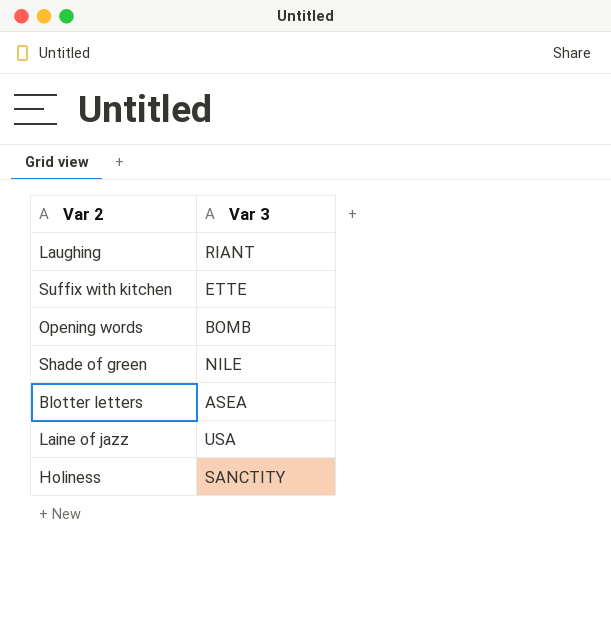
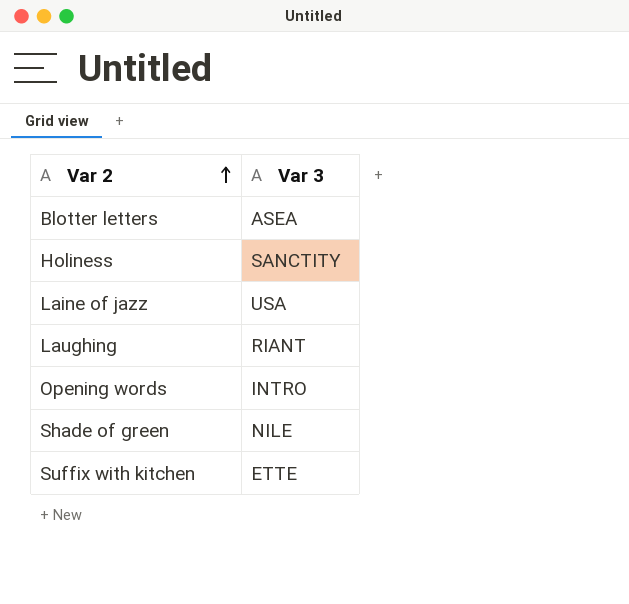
row order: none -> Var 2 ascending
Opening words | Var 3: BOMB -> INTRO

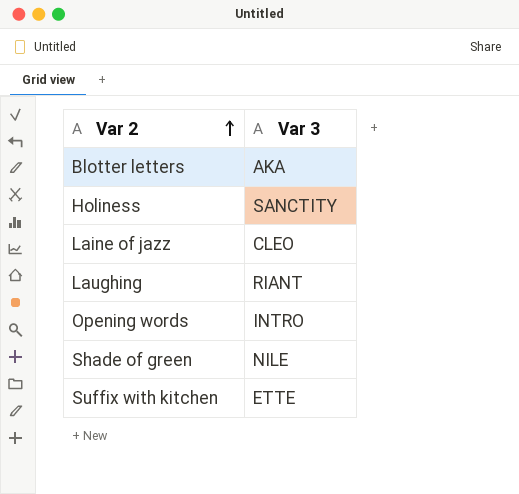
Blotter letters | Var 3: ASEA -> AKA
Laine of jazz | Var 3: USA -> CLEO

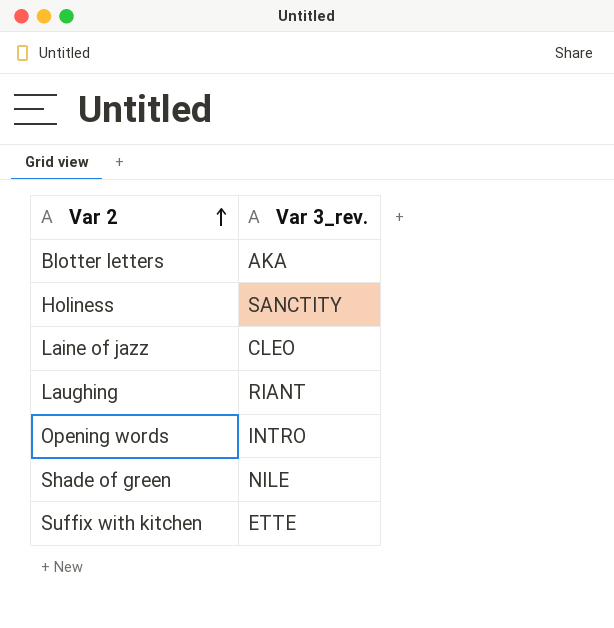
column name: Var 3 -> Var 3_rev.

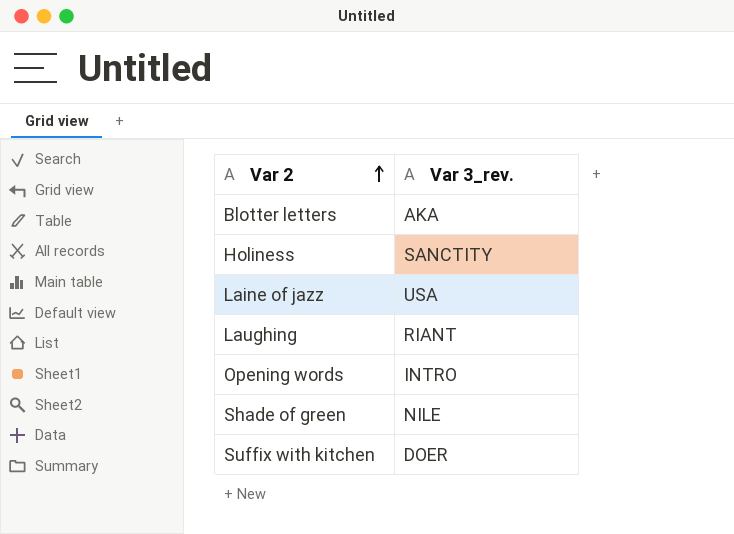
Laine of jazz | Var 3_rev.: CLEO -> USA
Suffix with kitchen | Var 3_rev.: ETTE -> DOER

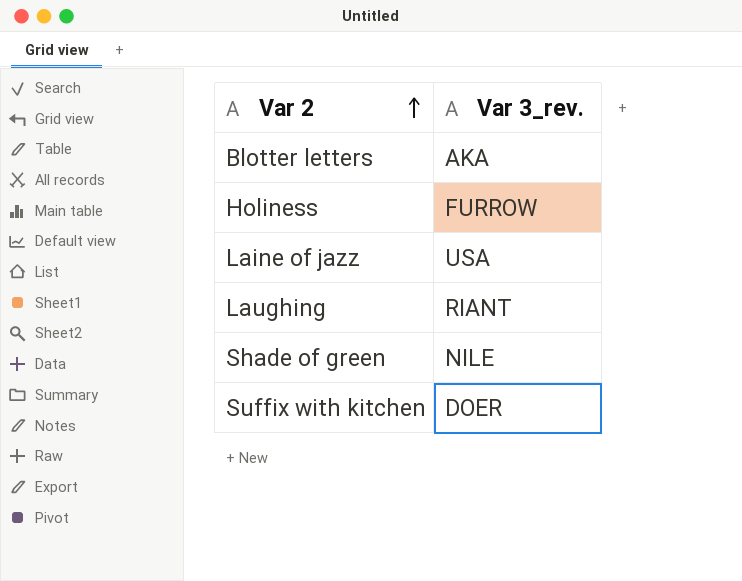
row Opening words: INTRO -> none
Holiness | Var 3_rev.: SANCTITY -> FURROW

